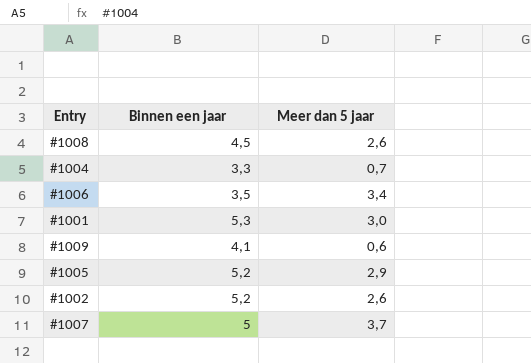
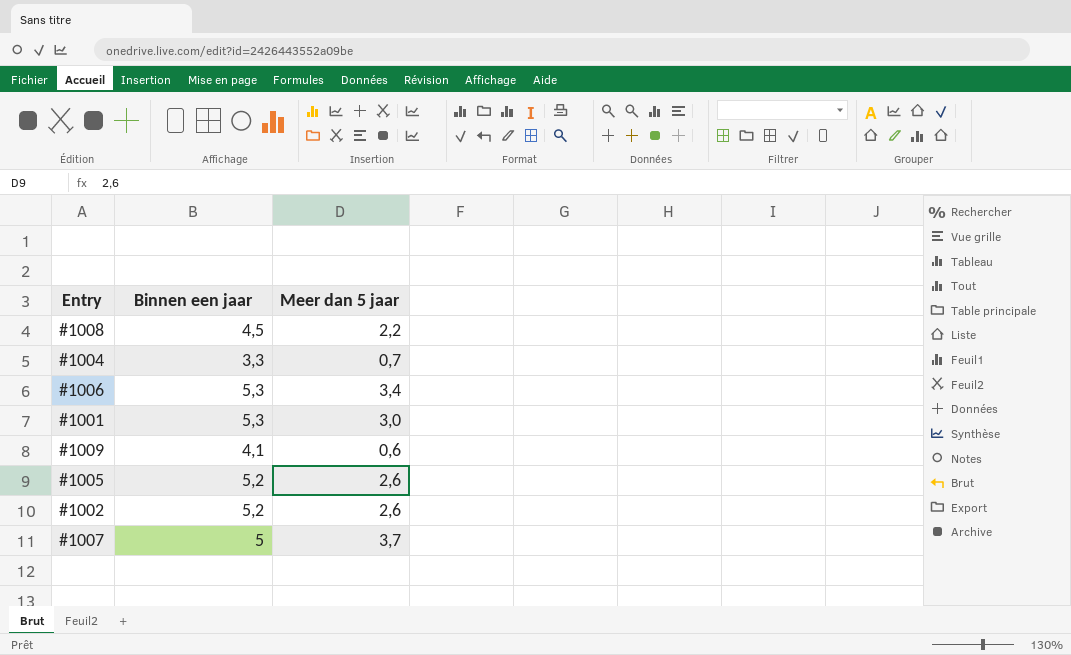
#1008 | Meer dan 5 jaar: 2,6 -> 2,2
#1006 | Binnen een jaar: 3,5 -> 5,3
#1005 | Meer dan 5 jaar: 2,9 -> 2,6

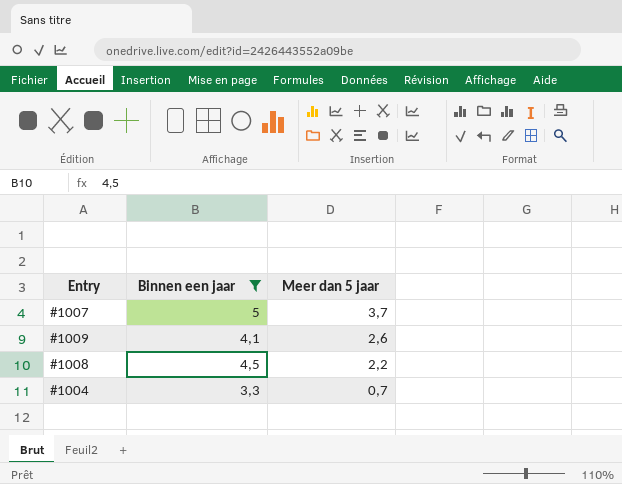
filter: none -> Binnen een jaar <= 5
row order: none -> Meer dan 5 jaar descending
#1009 | Meer dan 5 jaar: 0,6 -> 2,6

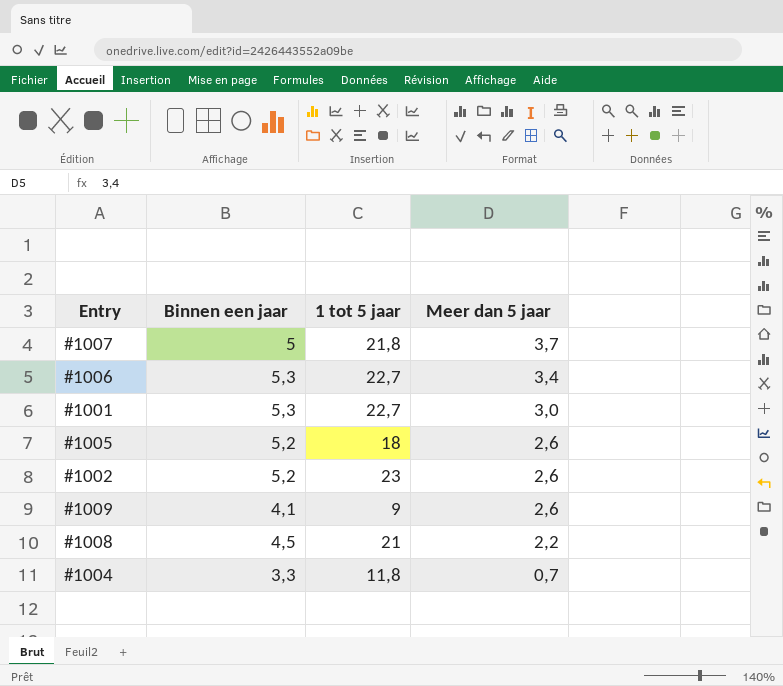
filter: Binnen een jaar <= 5 -> none
column 1 tot 5 jaar | position: none -> 3

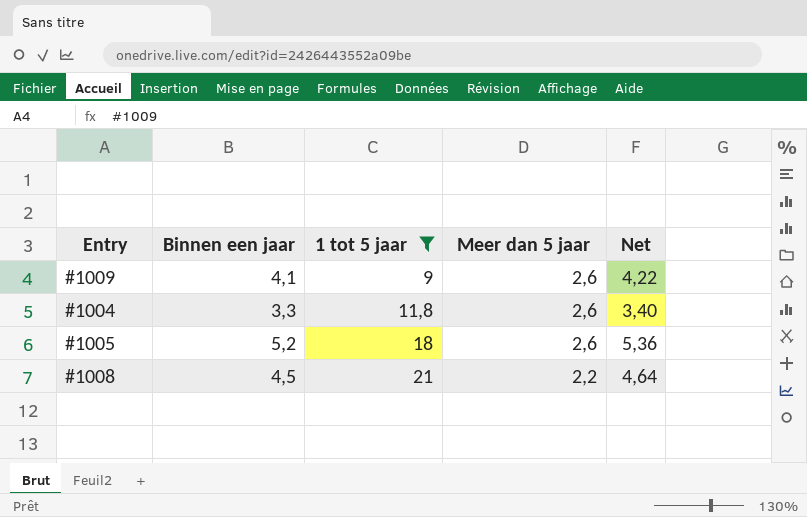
filter: none -> 1 tot 5 jaar <= 21
row order: Meer dan 5 jaar descending -> 1 tot 5 jaar ascending
column Net | formula: none -> [Binnen een jaar] * 1,03
#1004 | Meer dan 5 jaar: 0,7 -> 2,6

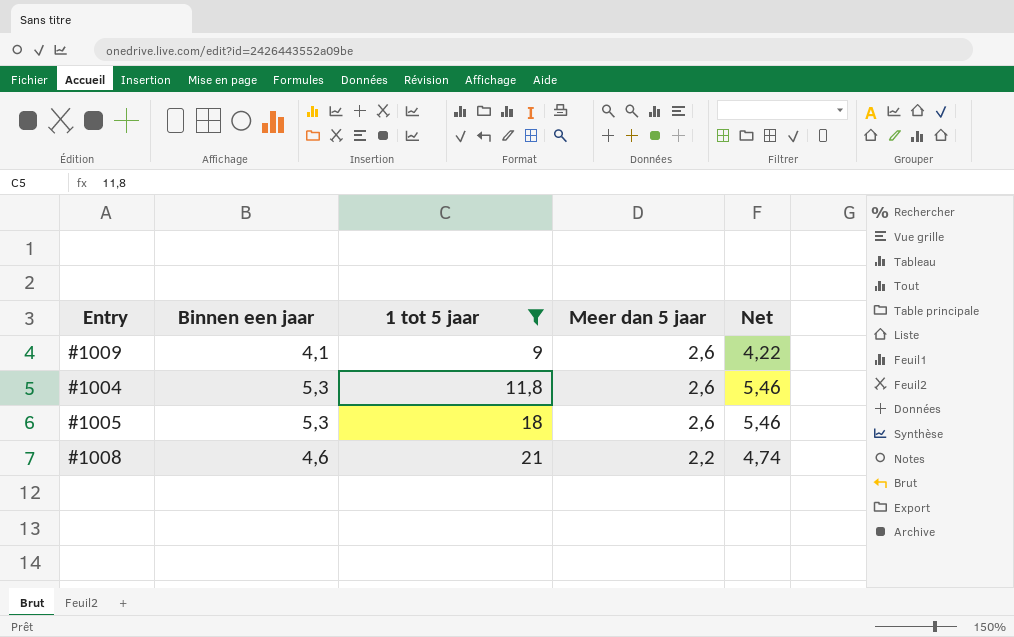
#1004 | Binnen een jaar: 3,3 -> 5,3
#1004 | Net: 3,40 -> 5,46
#1005 | Binnen een jaar: 5,2 -> 5,3
#1005 | Net: 5,36 -> 5,46
#1008 | Binnen een jaar: 4,5 -> 4,6
#1008 | Net: 4,64 -> 4,74

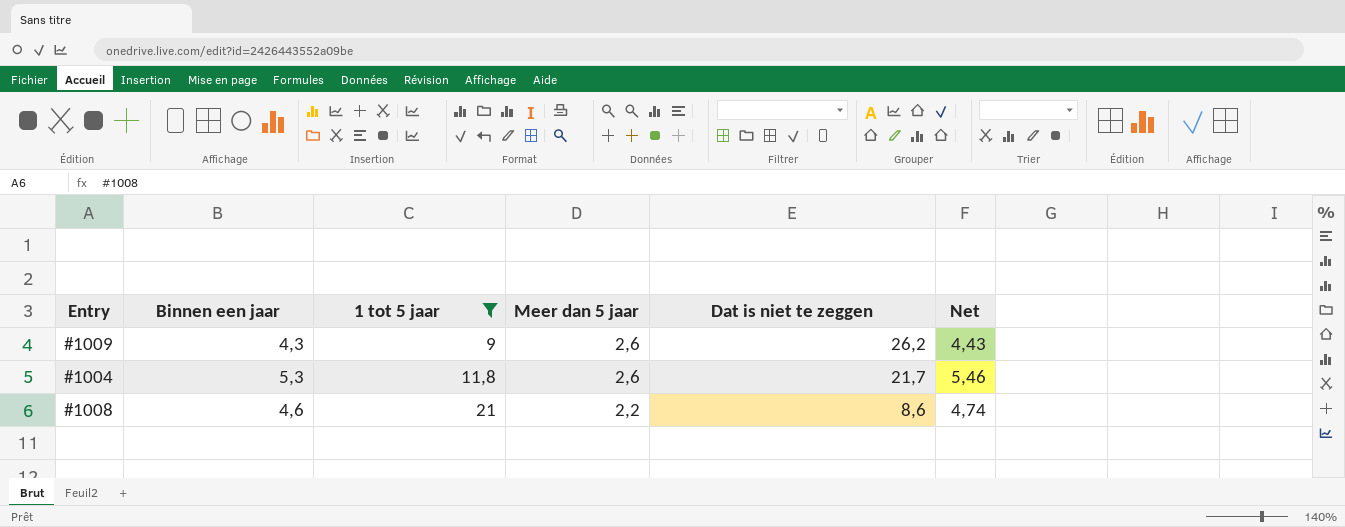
column Dat is niet te zeggen | position: none -> 5
row #1005: 5,3 | 18 | 2,6 | 5,46 -> none
#1009 | Binnen een jaar: 4,1 -> 4,3
#1009 | Net: 4,22 -> 4,43

